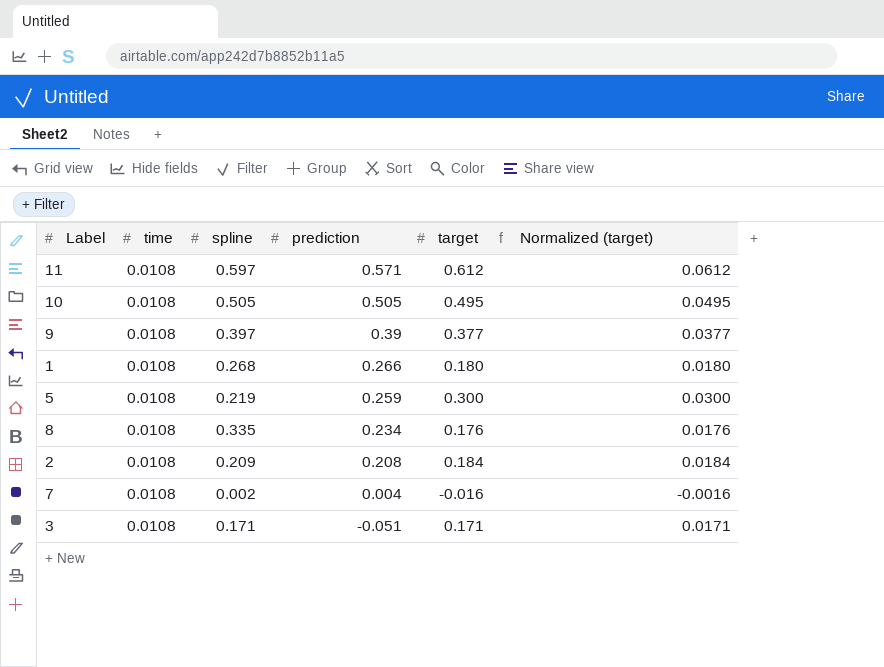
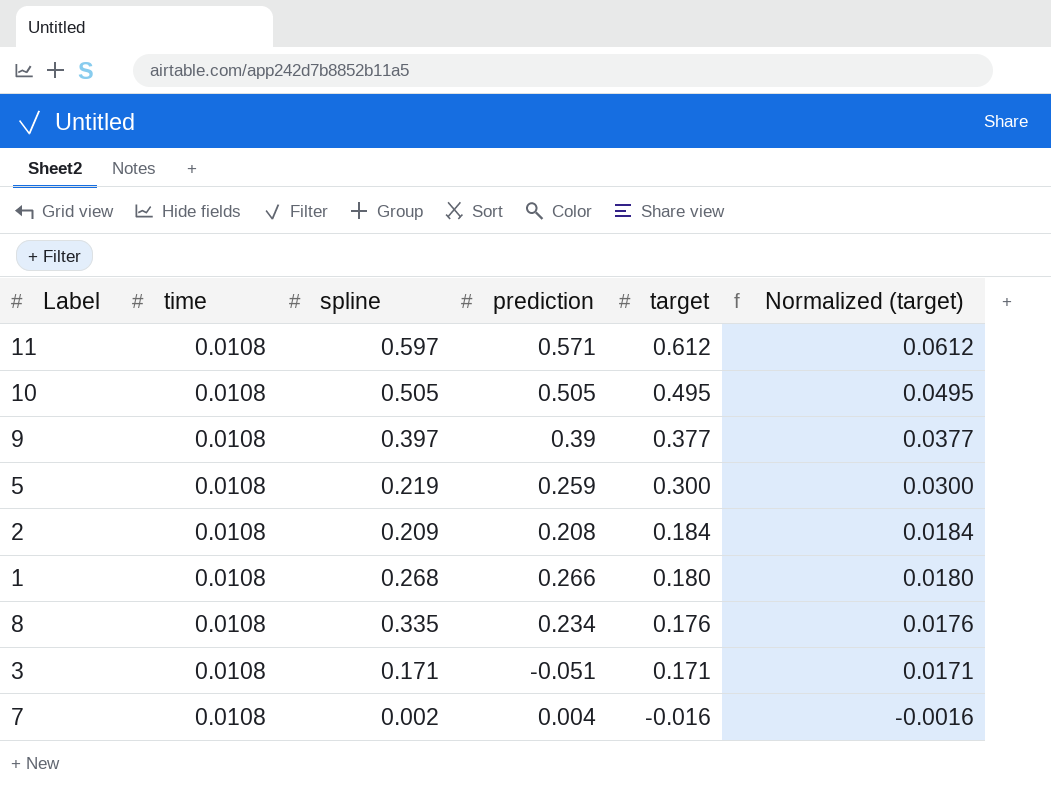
row order: prediction descending -> target descending

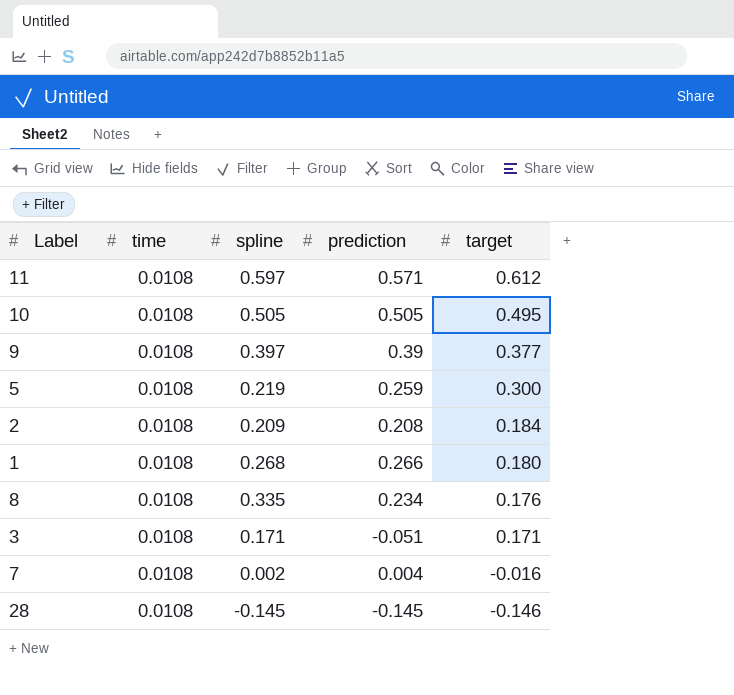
column Normalized (target) | formula: [target] * 0.1 -> none
row 28: none -> 0.0108 | -0.145 | -0.145 | -0.146

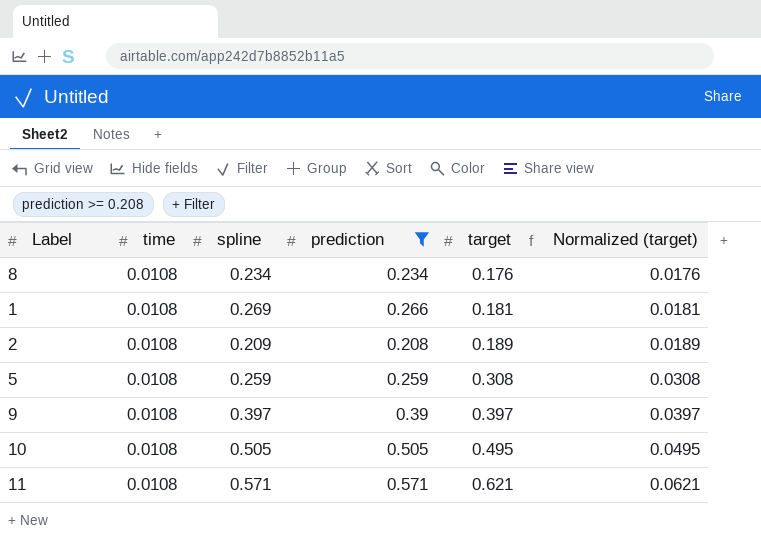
filter: none -> prediction >= 0.208
row order: target descending -> target ascending
column Normalized (target) | formula: none -> [target] * 0.1
8 | spline: 0.335 -> 0.234
1 | spline: 0.268 -> 0.269
1 | target: 0.180 -> 0.181
2 | target: 0.184 -> 0.189
5 | spline: 0.219 -> 0.259
5 | target: 0.300 -> 0.308
9 | target: 0.377 -> 0.397
11 | spline: 0.597 -> 0.571
11 | target: 0.612 -> 0.621

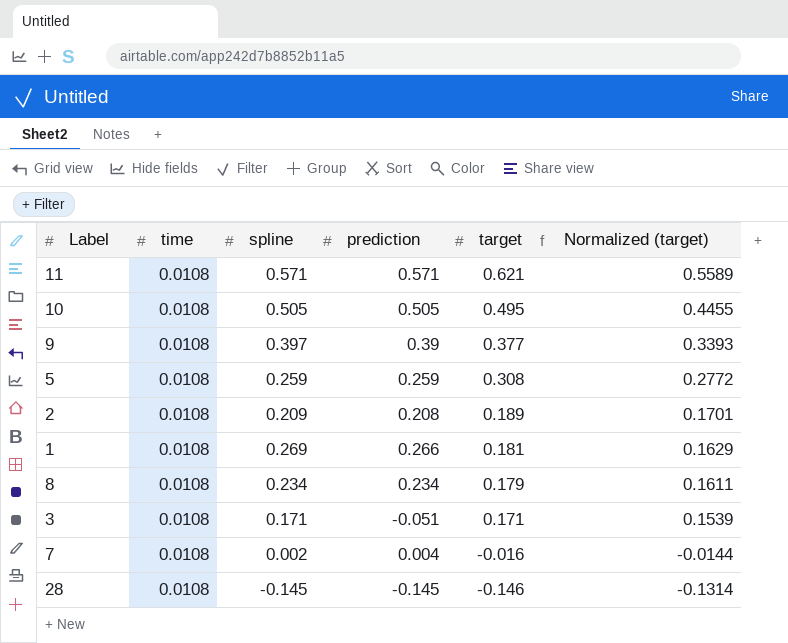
filter: prediction >= 0.208 -> none
row order: target ascending -> target descending
column Normalized (target) | formula: [target] * 0.1 -> [target] * 0.9
9 | target: 0.397 -> 0.377
8 | target: 0.176 -> 0.179

